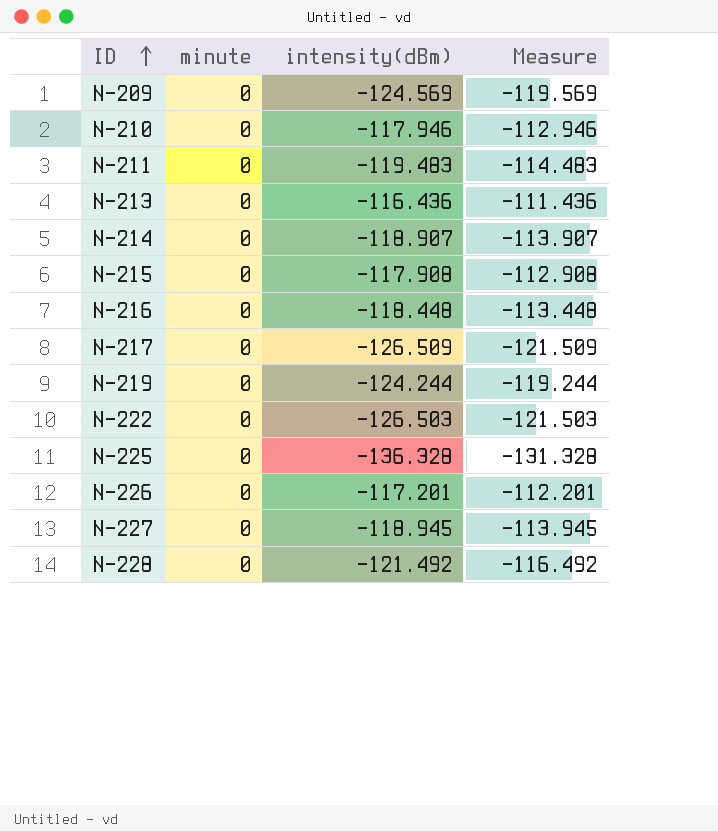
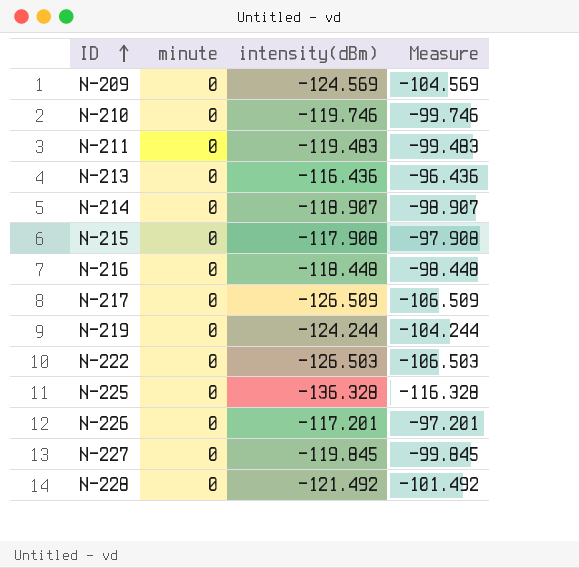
column Measure | formula: [intensity(dBm)] + 5 -> [intensity(dBm)] + 20
N-210 | intensity(dBm): -117.946 -> -119.746
N-227 | intensity(dBm): -118.945 -> -119.845

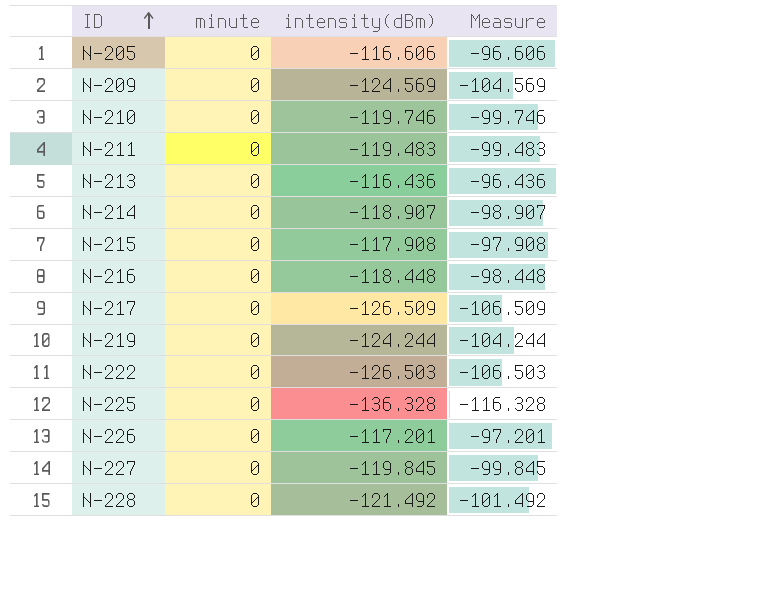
row N-205: none -> 0 | -116.606 | -96.606

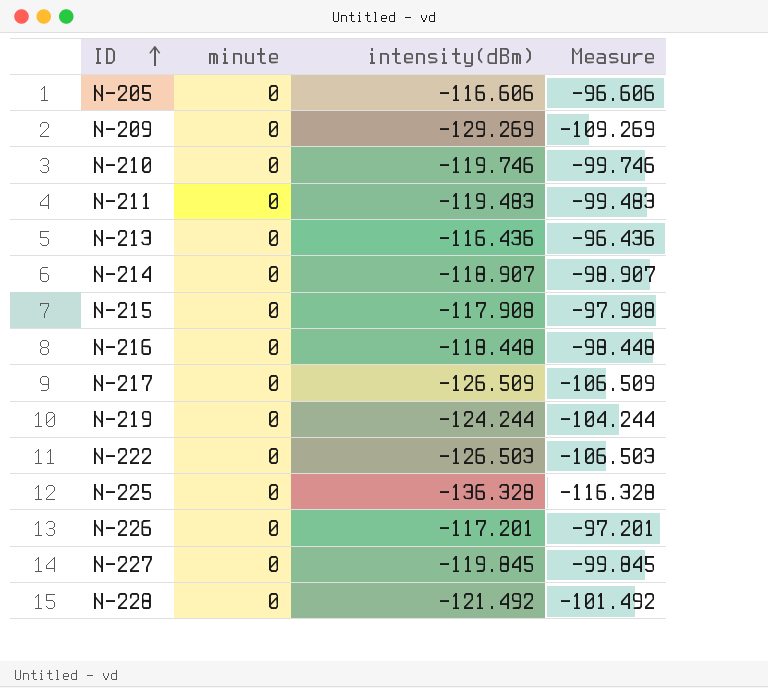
N-209 | intensity(dBm): -124.569 -> -129.269
N-209 | Measure: -104.569 -> -109.269

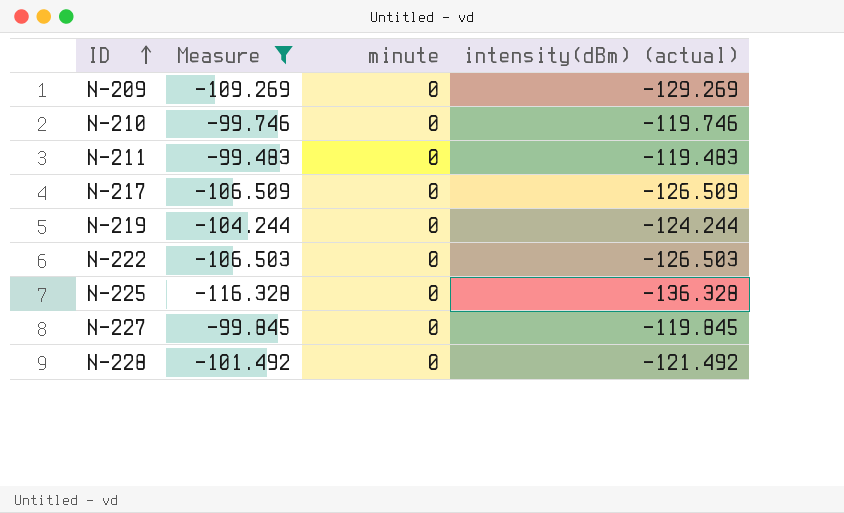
filter: none -> Measure <= -99.483
column Measure | position: 4 -> 2
column name: intensity(dBm) -> intensity(dBm) (actual)

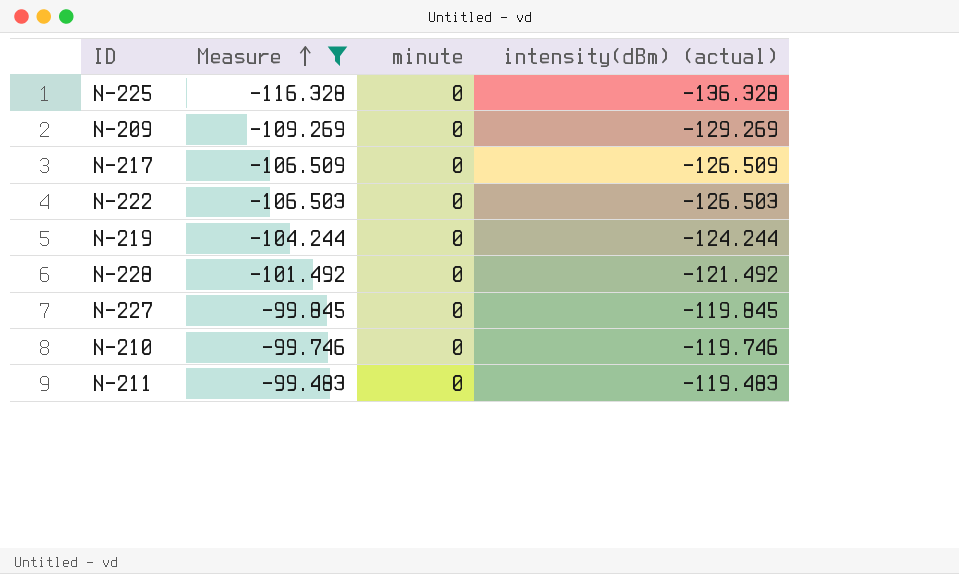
row order: ID ascending -> Measure ascending

